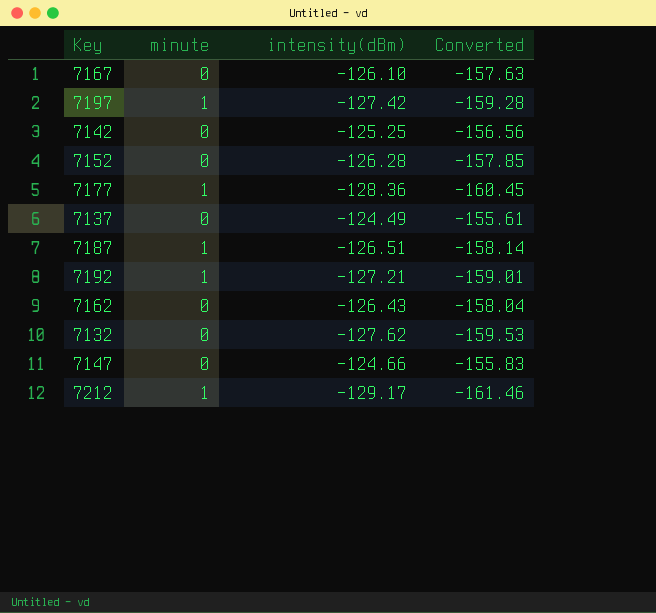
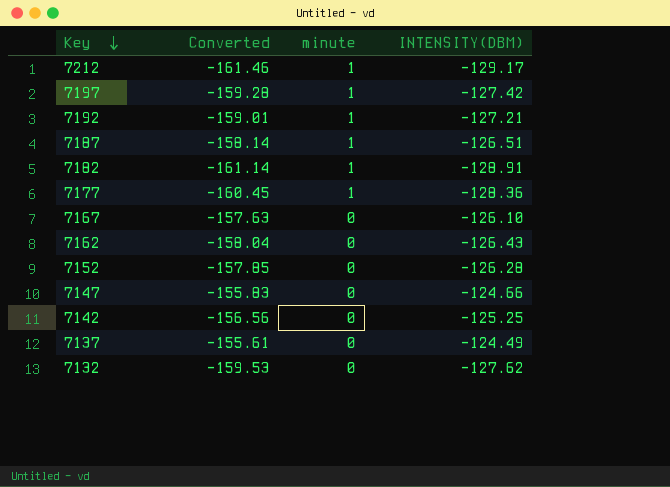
row order: none -> Key descending
column Converted | position: 4 -> 2
column name: intensity(dBm) -> INTENSITY(DBM)
row 7182: none -> -161.14 | 1 | -128.91

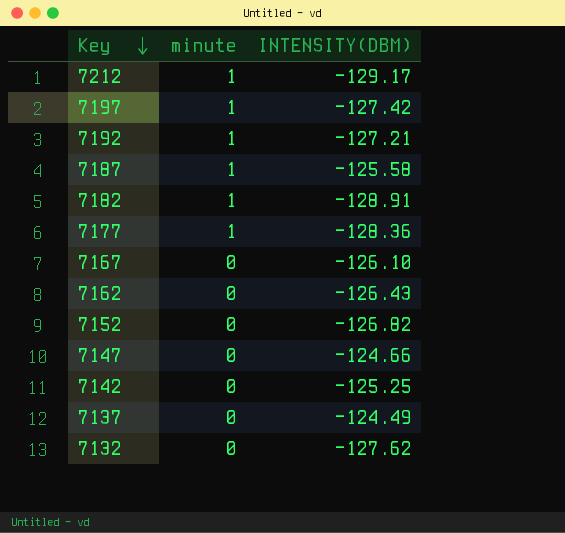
column Converted | formula: [INTENSITY(DBM)] * 1.25 -> none
7187 | INTENSITY(DBM): -126.51 -> -125.58
7152 | INTENSITY(DBM): -126.28 -> -126.82

